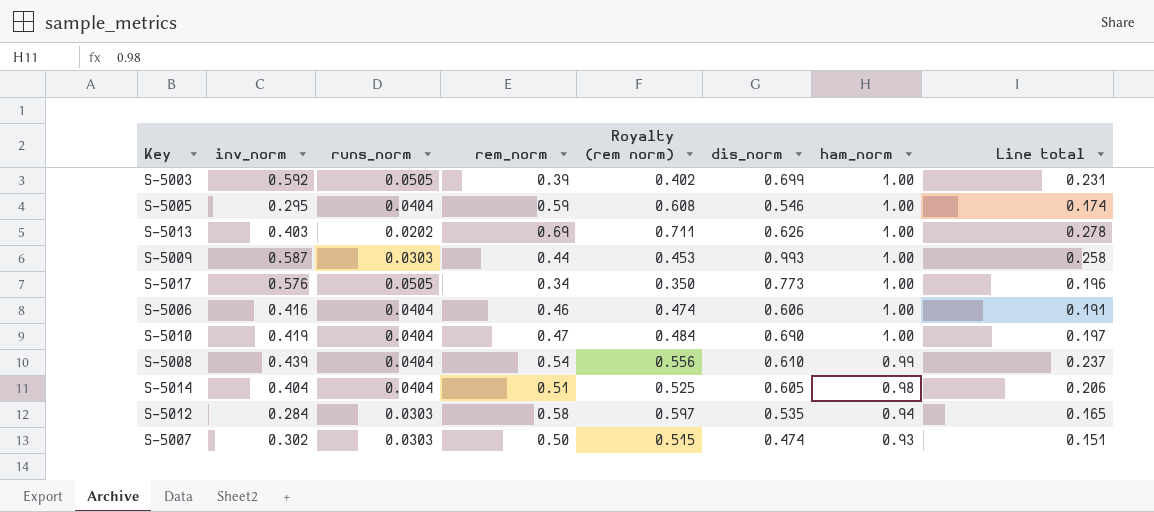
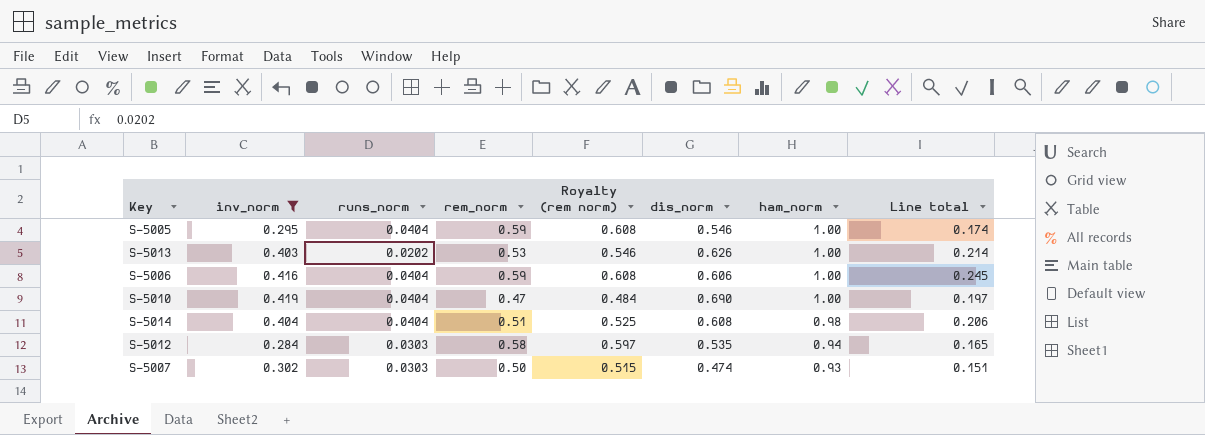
filter: none -> inv_norm <= 0.419
S-5013 | rem_norm: 0.69 -> 0.53
S-5013 | Royalty (rem norm): 0.711 -> 0.546
S-5013 | Line total: 0.278 -> 0.214
S-5006 | rem_norm: 0.46 -> 0.59
S-5006 | Royalty (rem norm): 0.474 -> 0.608
S-5006 | Line total: 0.191 -> 0.245
S-5014 | dis_norm: 0.605 -> 0.608

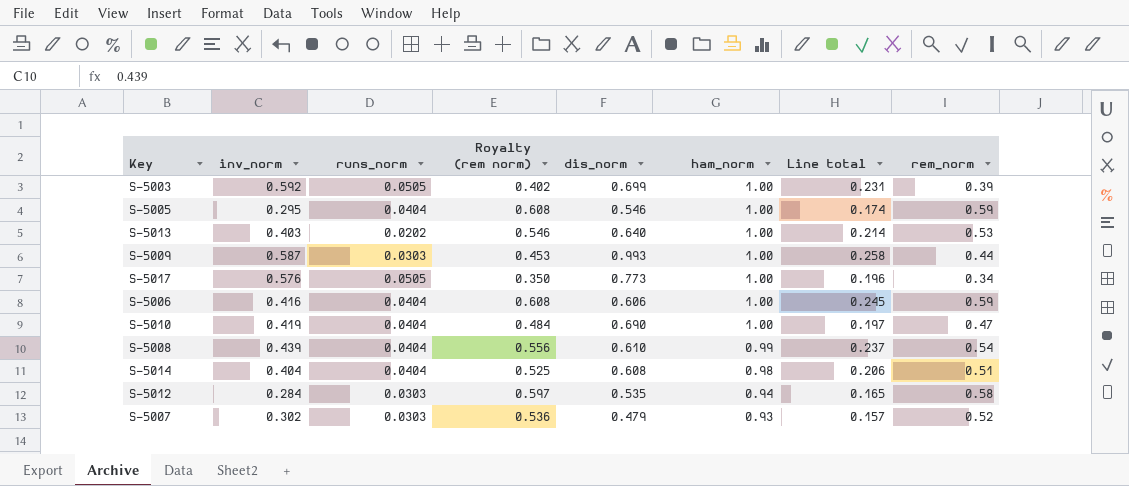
filter: inv_norm <= 0.419 -> none
column rem_norm | position: 4 -> 8
S-5013 | dis_norm: 0.626 -> 0.640
S-5007 | Royalty (rem norm): 0.515 -> 0.536
S-5007 | dis_norm: 0.474 -> 0.479
S-5007 | Line total: 0.151 -> 0.157
S-5007 | rem_norm: 0.50 -> 0.52

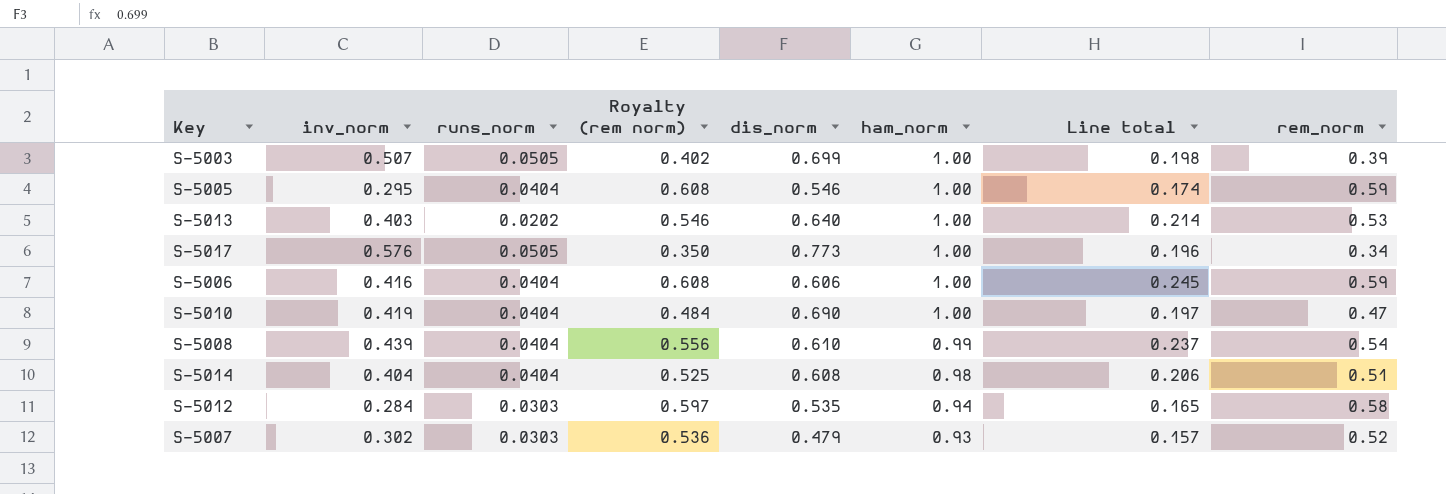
row S-5009: 0.587 | 0.0303 | 0.453 | 0.993 | 1.00 | 0.258 | 0.44 -> none
S-5003 | inv_norm: 0.592 -> 0.507
S-5003 | Line total: 0.231 -> 0.198

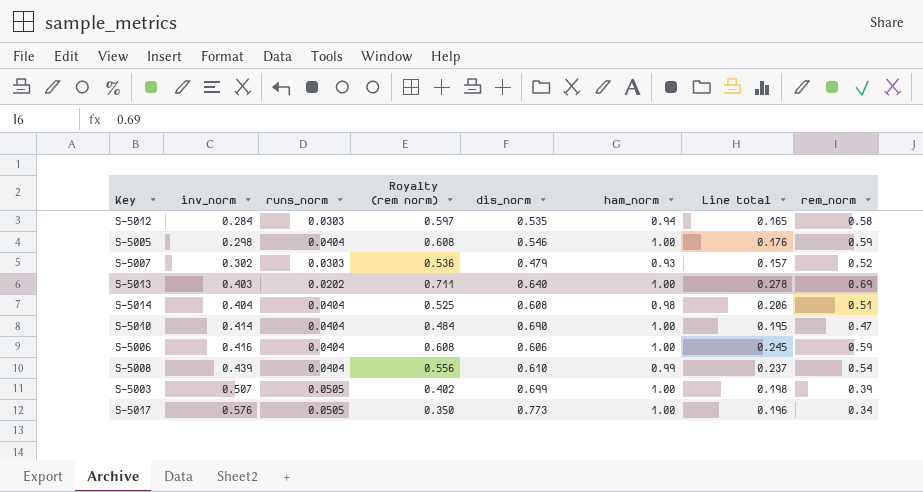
row order: ham_norm descending -> inv_norm ascending
S-5005 | inv_norm: 0.295 -> 0.298
S-5005 | Line total: 0.174 -> 0.176
S-5013 | Royalty (rem norm): 0.546 -> 0.711
S-5013 | Line total: 0.214 -> 0.278
S-5013 | rem_norm: 0.53 -> 0.69
S-5010 | inv_norm: 0.419 -> 0.414
S-5010 | Line total: 0.197 -> 0.195

